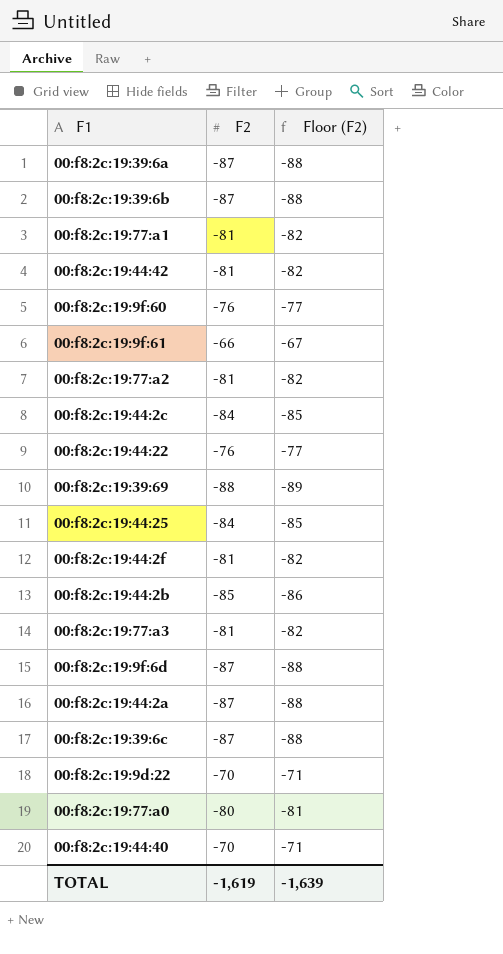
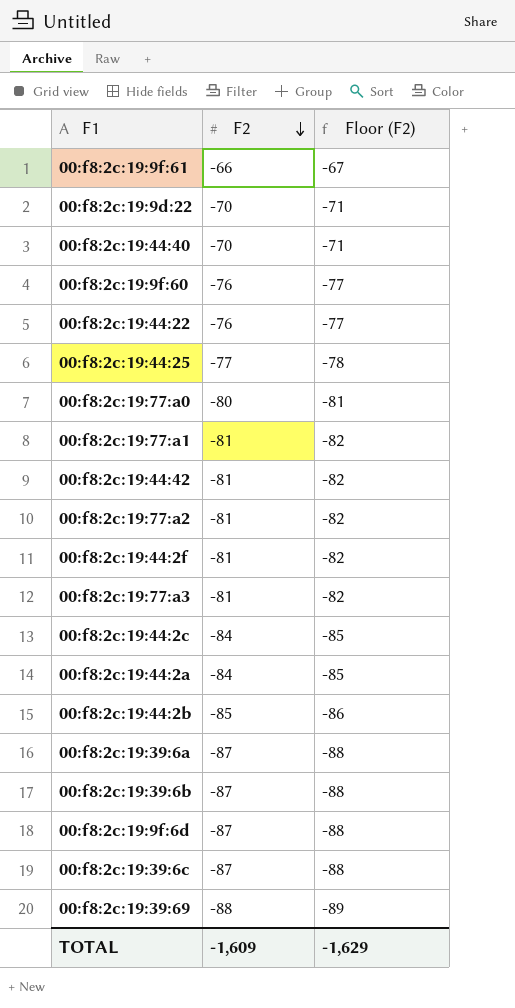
row order: none -> F2 descending
00:f8:2c:19:44:25 | F2: -84 -> -77
00:f8:2c:19:44:25 | Floor (F2): -85 -> -78
00:f8:2c:19:44:2a | F2: -87 -> -84
00:f8:2c:19:44:2a | Floor (F2): -88 -> -85
TOTAL | F2: -1,619 -> -1,609
TOTAL | Floor (F2): -1,639 -> -1,629

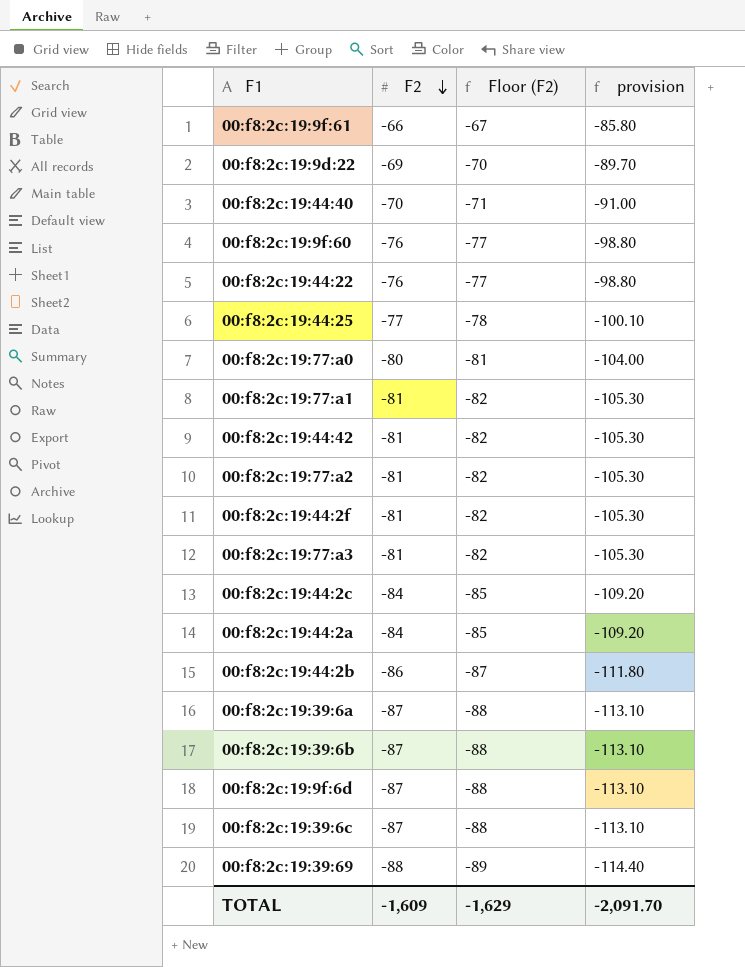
column provision | formula: none -> [F2] * 1.3
00:f8:2c:19:9d:22 | F2: -70 -> -69
00:f8:2c:19:9d:22 | Floor (F2): -71 -> -70
00:f8:2c:19:44:2b | F2: -85 -> -86
00:f8:2c:19:44:2b | Floor (F2): -86 -> -87

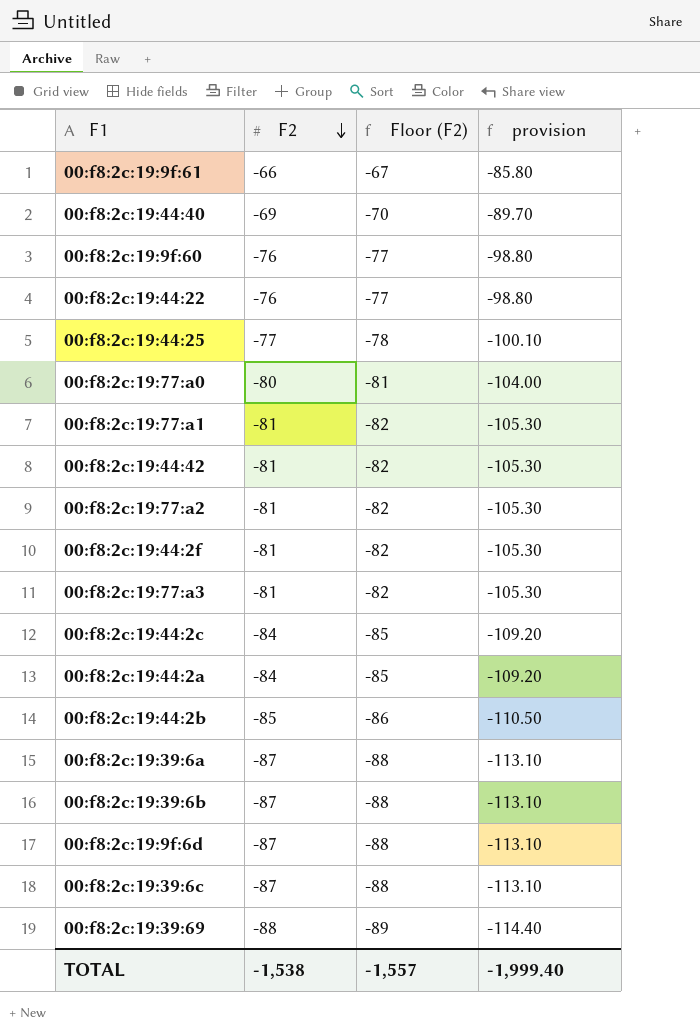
row 00:f8:2c:19:9d:22: -69 | -70 | -89.70 -> none
00:f8:2c:19:44:40 | F2: -70 -> -69
00:f8:2c:19:44:40 | Floor (F2): -71 -> -70
00:f8:2c:19:44:40 | provision: -91.00 -> -89.70
00:f8:2c:19:44:2b | F2: -86 -> -85
00:f8:2c:19:44:2b | Floor (F2): -87 -> -86
00:f8:2c:19:44:2b | provision: -111.80 -> -110.50
TOTAL | F2: -1,609 -> -1,538
TOTAL | Floor (F2): -1,629 -> -1,557
TOTAL | provision: -2,091.70 -> -1,999.40

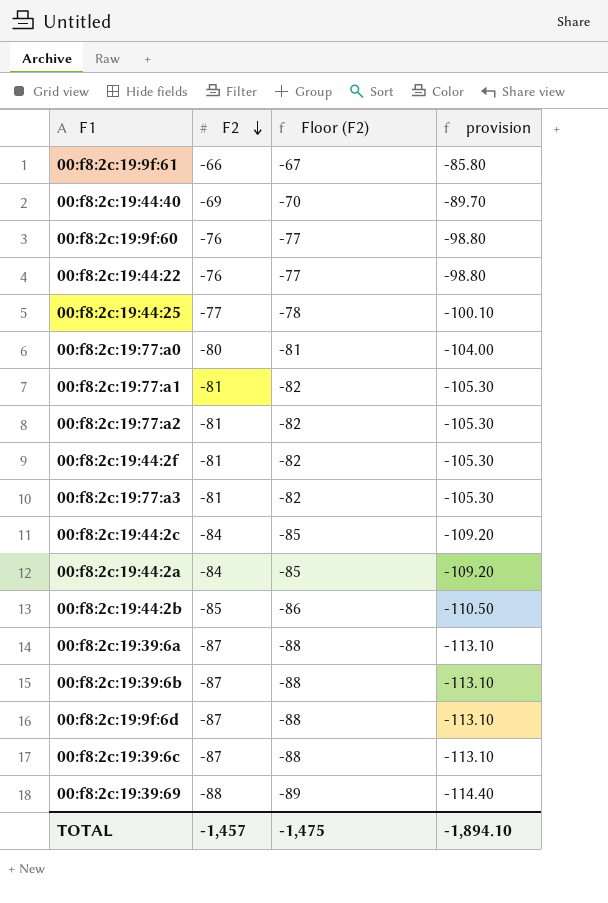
row 00:f8:2c:19:44:42: -81 | -82 | -105.30 -> none
TOTAL | F2: -1,538 -> -1,457
TOTAL | Floor (F2): -1,557 -> -1,475
TOTAL | provision: -1,999.40 -> -1,894.10

